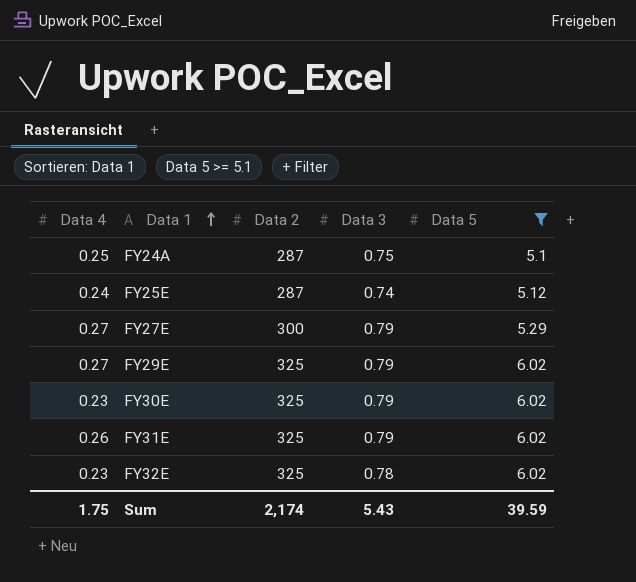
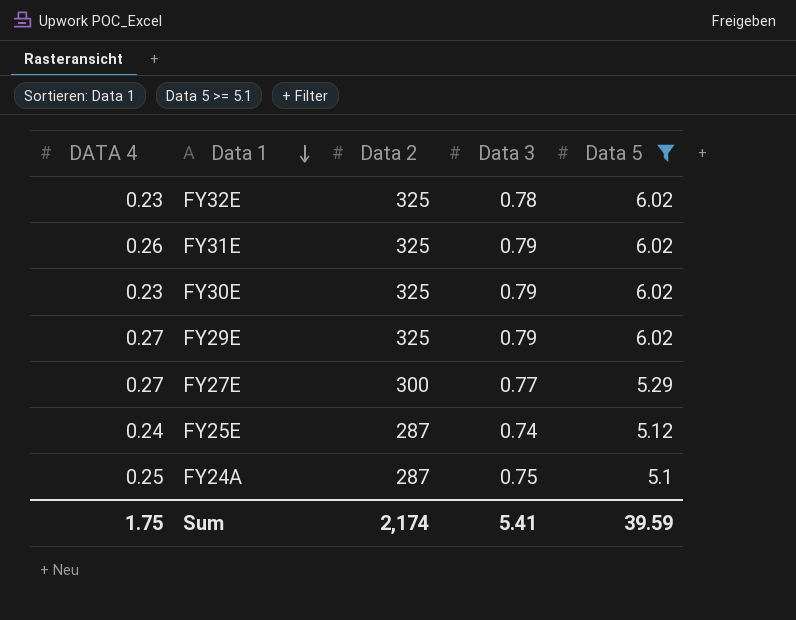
row order: Data 1 ascending -> Data 1 descending
column name: Data 4 -> DATA 4
FY27E | Data 3: 0.79 -> 0.77
Sum | Data 3: 5.43 -> 5.41

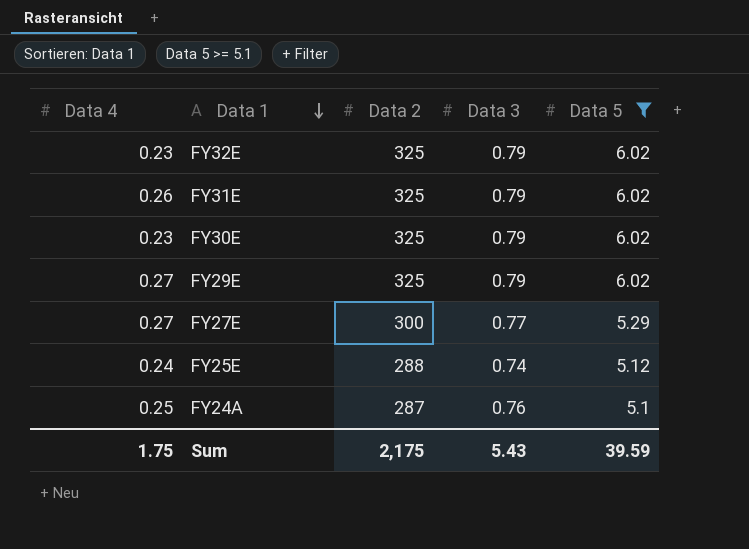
column name: DATA 4 -> Data 4
FY32E | Data 3: 0.78 -> 0.79
FY25E | Data 2: 287 -> 288
FY24A | Data 3: 0.75 -> 0.76
Sum | Data 2: 2,174 -> 2,175
Sum | Data 3: 5.41 -> 5.43

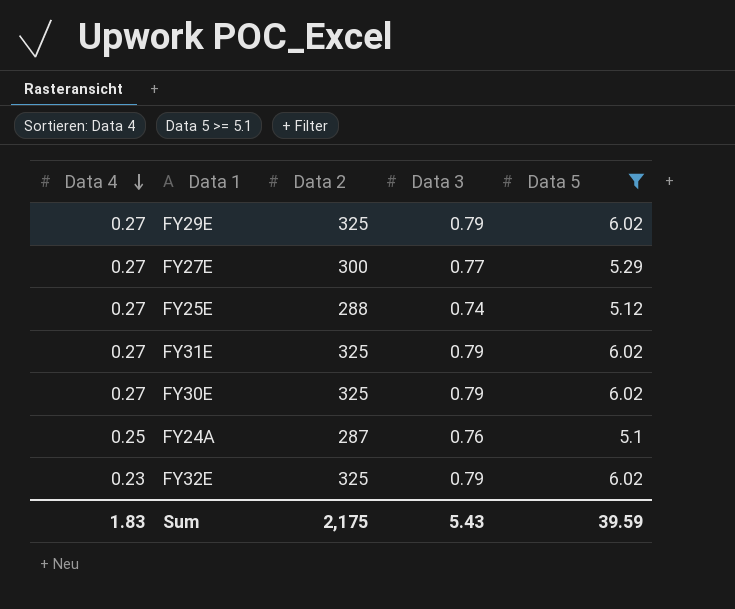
row order: Data 1 descending -> Data 4 descending
FY25E | Data 4: 0.24 -> 0.27
FY31E | Data 4: 0.26 -> 0.27
FY30E | Data 4: 0.23 -> 0.27
Sum | Data 4: 1.75 -> 1.83

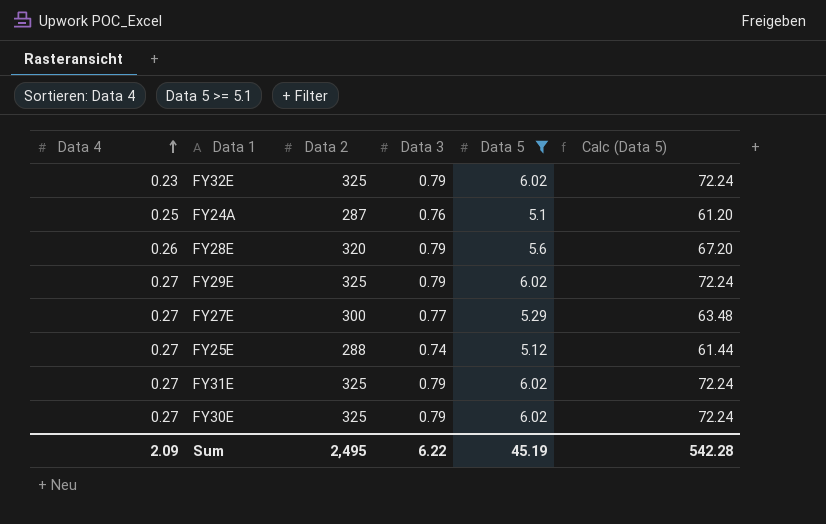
row order: Data 4 descending -> Data 4 ascending
column Calc (Data 5) | formula: none -> [Data 5] * 12
row FY28E: none -> 0.26 | 320 | 0.79 | 5.6 | 67.20
Sum | Data 4: 1.83 -> 2.09
Sum | Data 2: 2,175 -> 2,495
Sum | Data 3: 5.43 -> 6.22
Sum | Data 5: 39.59 -> 45.19

